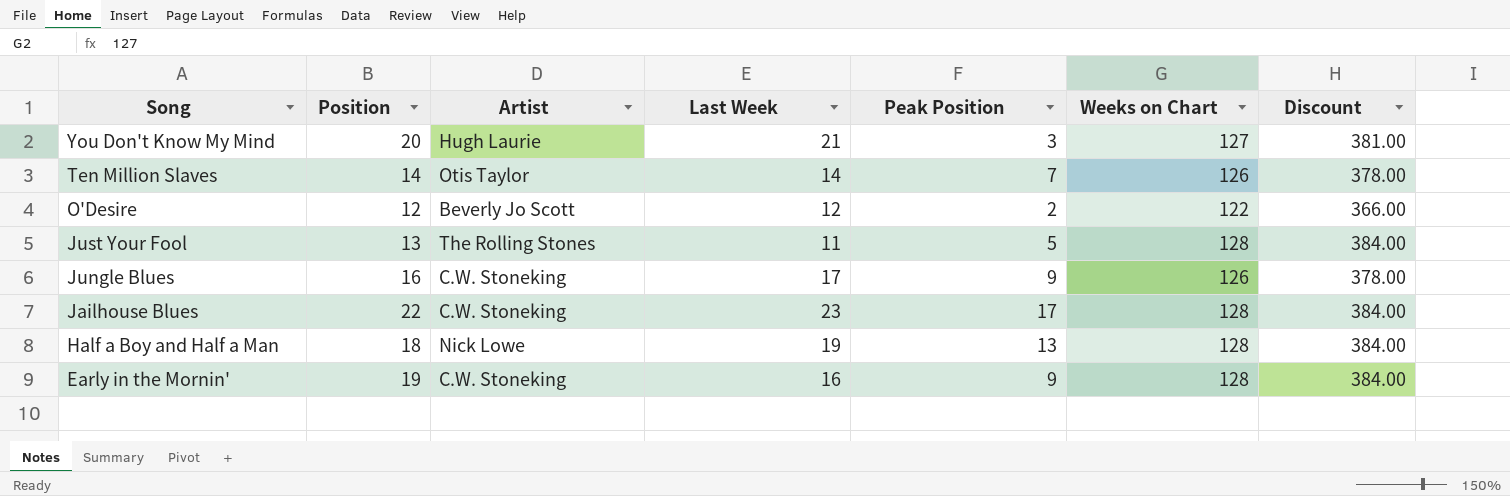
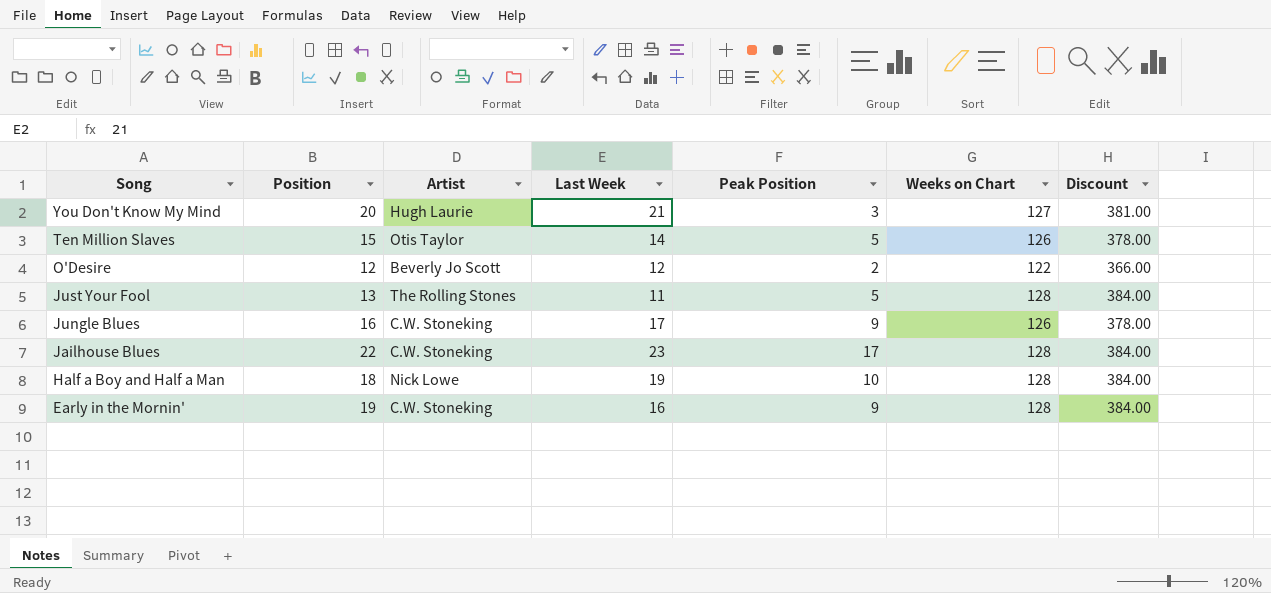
Ten Million Slaves | Position: 14 -> 15
Ten Million Slaves | Peak Position: 7 -> 5
Half a Boy and Half a Man | Peak Position: 13 -> 10

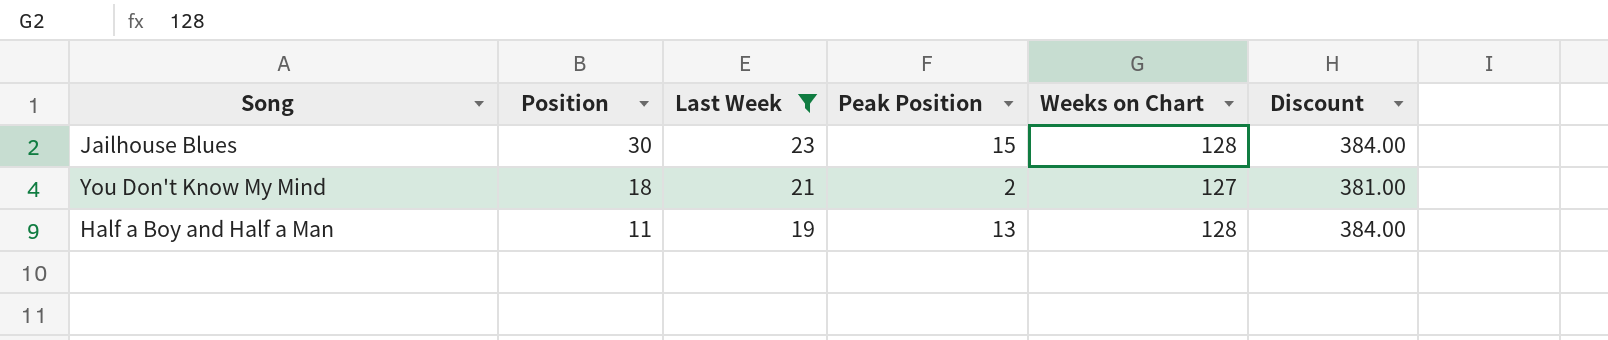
filter: none -> Last Week >= 19
row order: Song descending -> Position descending
column Artist | position: 3 -> none
Jailhouse Blues | Position: 22 -> 30
Jailhouse Blues | Peak Position: 17 -> 15
You Don't Know My Mind | Position: 20 -> 18
You Don't Know My Mind | Peak Position: 3 -> 2
Half a Boy and Half a Man | Position: 18 -> 11
Half a Boy and Half a Man | Peak Position: 10 -> 13

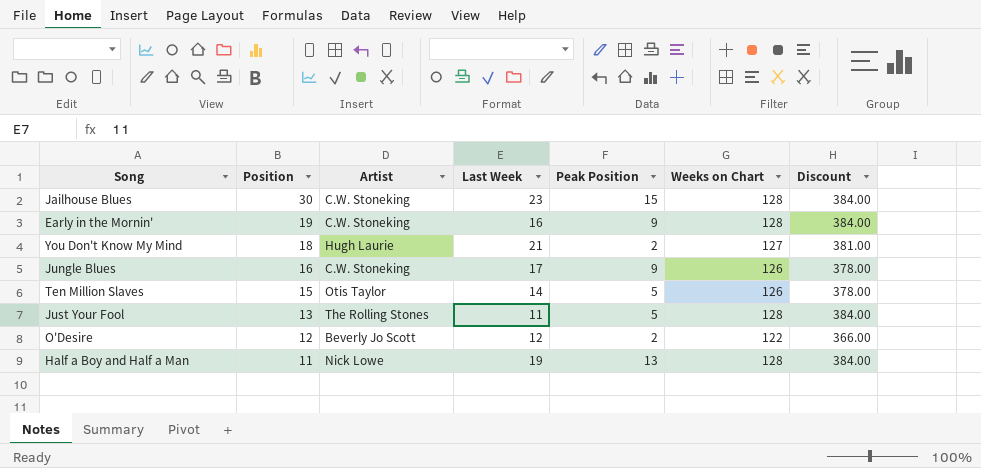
filter: Last Week >= 19 -> none
column Artist | position: none -> 3

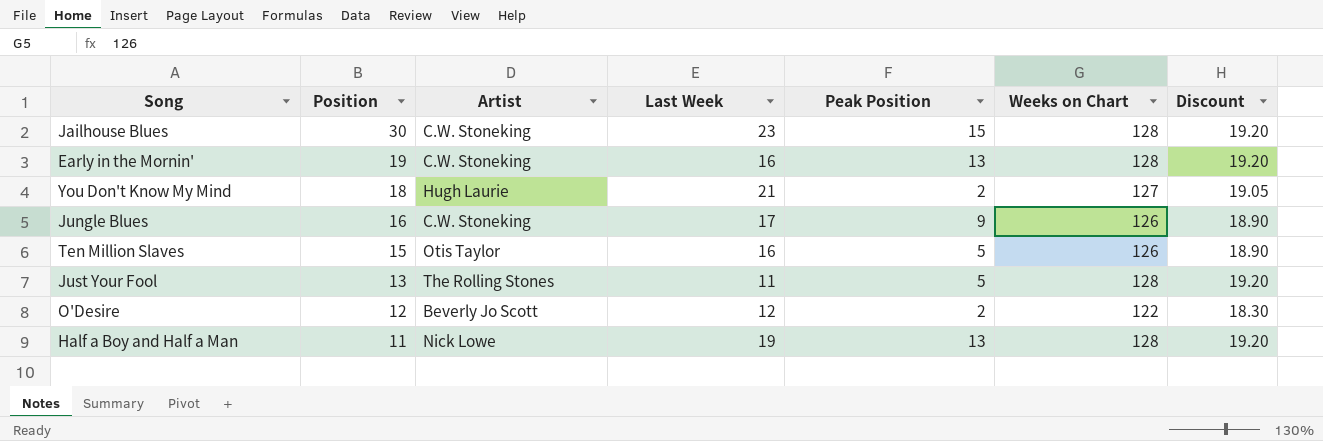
column Discount | formula: [Weeks on Chart] * 3 -> [Weeks on Chart] * 0.15
Early in the Mornin' | Peak Position: 9 -> 13
Ten Million Slaves | Last Week: 14 -> 16

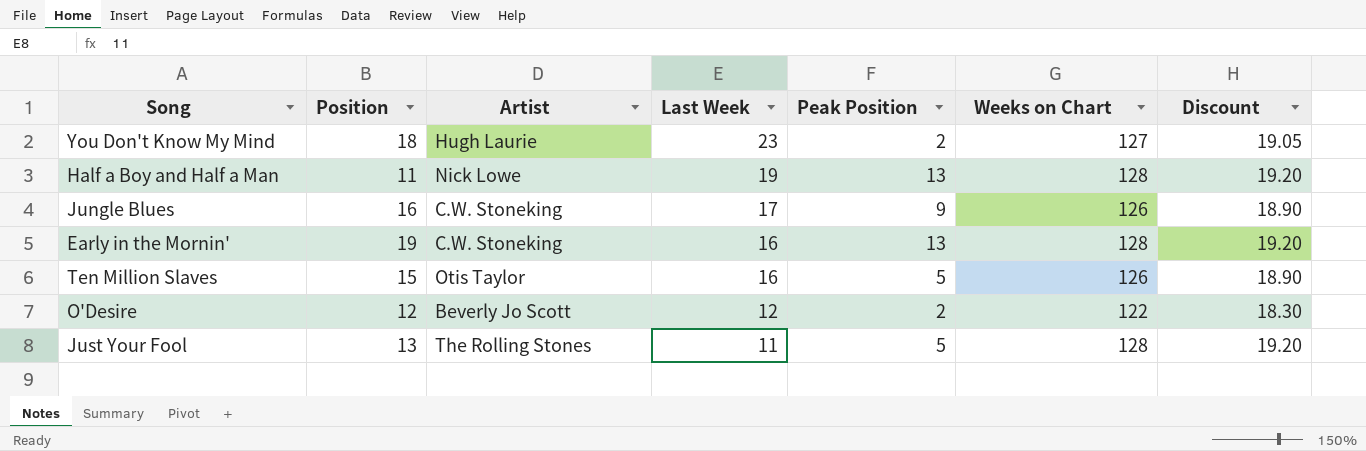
row order: Position descending -> Last Week descending
row Jailhouse Blues: 30 | C.W. Stoneking | 23 | 15 | 128 | 19.20 -> none
You Don't Know My Mind | Last Week: 21 -> 23

